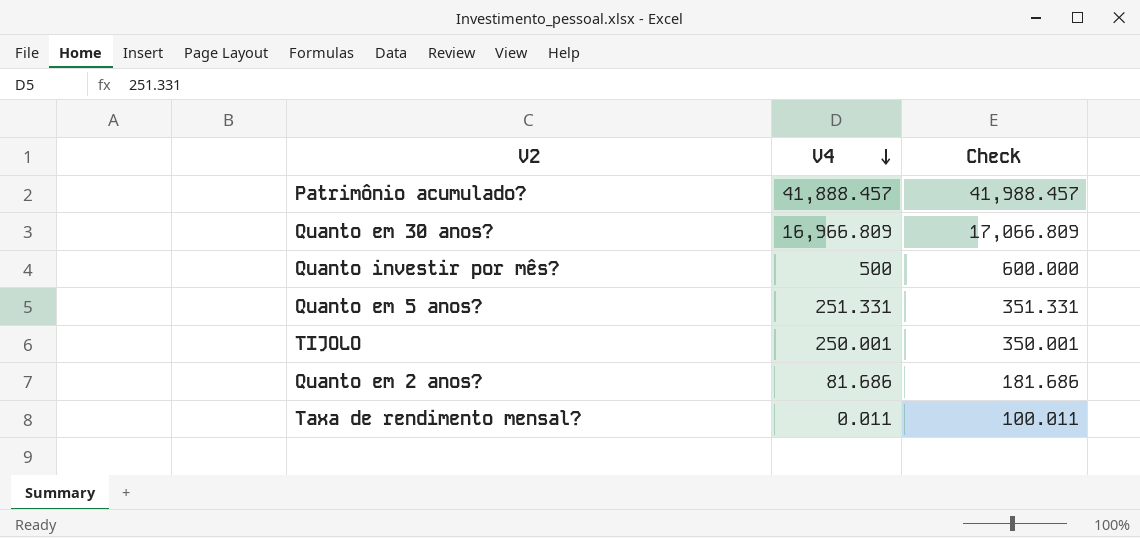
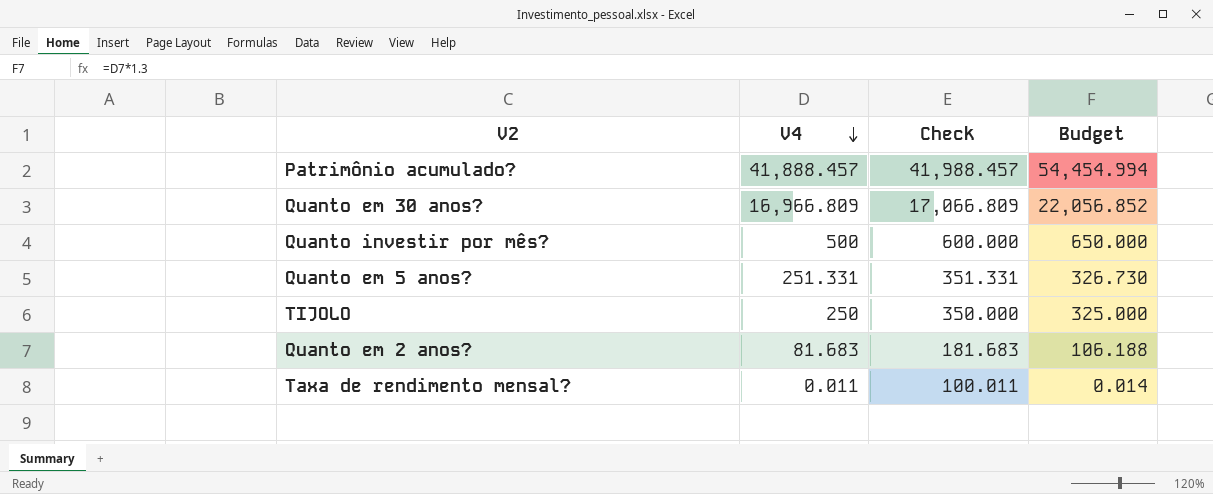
column Budget | formula: none -> [V4] * 1.3
TIJOLO | V4: 250.001 -> 250
TIJOLO | Check: 350.001 -> 350.000
Quanto em 2 anos? | V4: 81.686 -> 81.683
Quanto em 2 anos? | Check: 181.686 -> 181.683

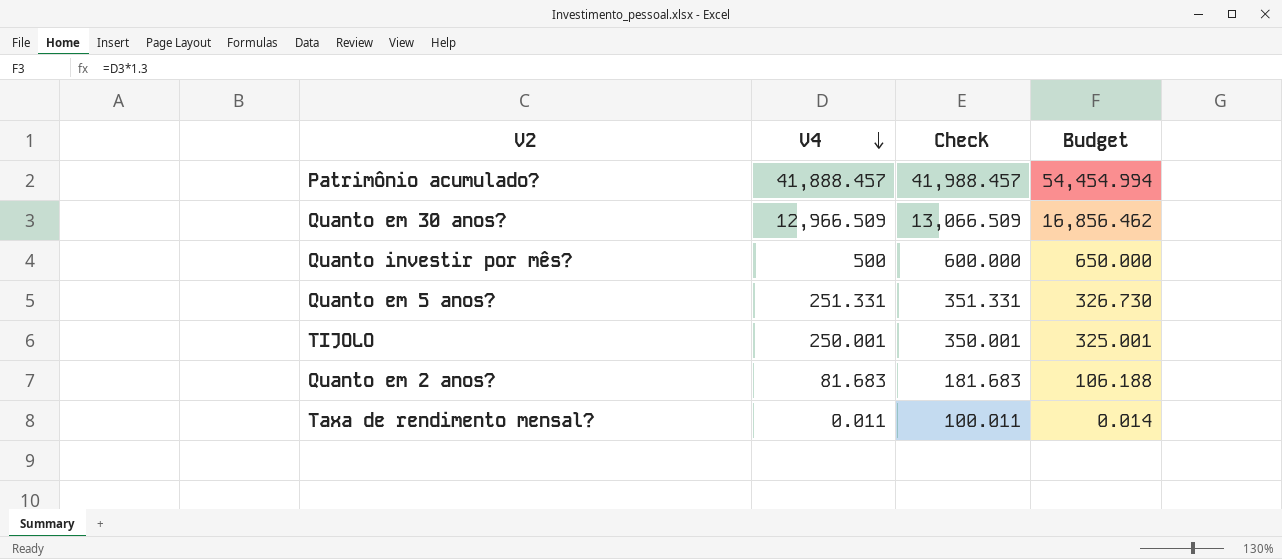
Quanto em 30 anos? | V4: 16,966.809 -> 12,966.509
Quanto em 30 anos? | Check: 17,066.809 -> 13,066.509
Quanto em 30 anos? | Budget: 22,056.852 -> 16,856.462
TIJOLO | V4: 250 -> 250.001
TIJOLO | Check: 350.000 -> 350.001
TIJOLO | Budget: 325.000 -> 325.001

